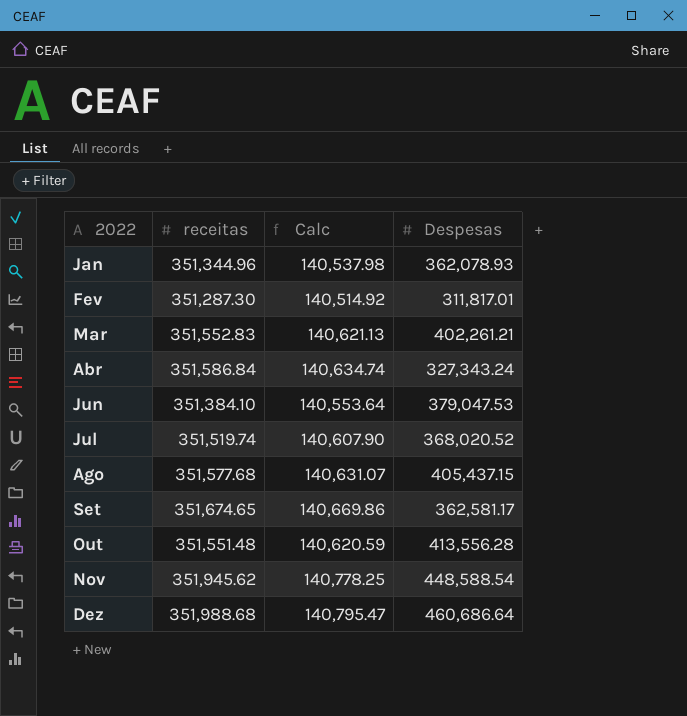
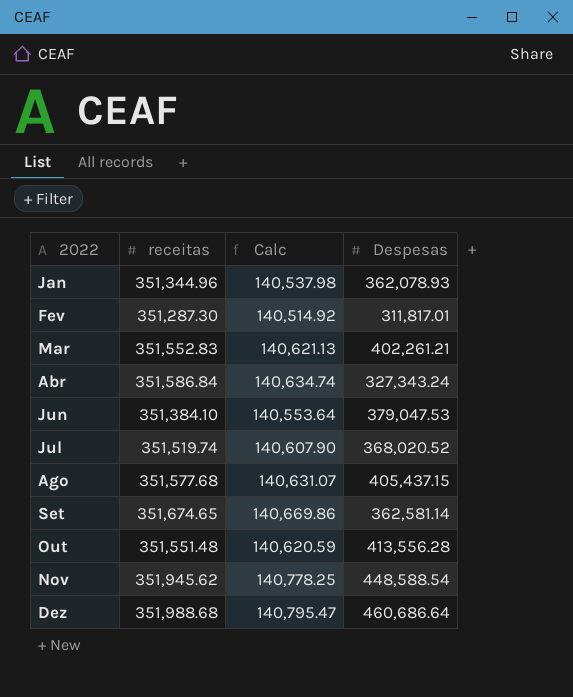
Set | Despesas: 362,581.17 -> 362,581.14

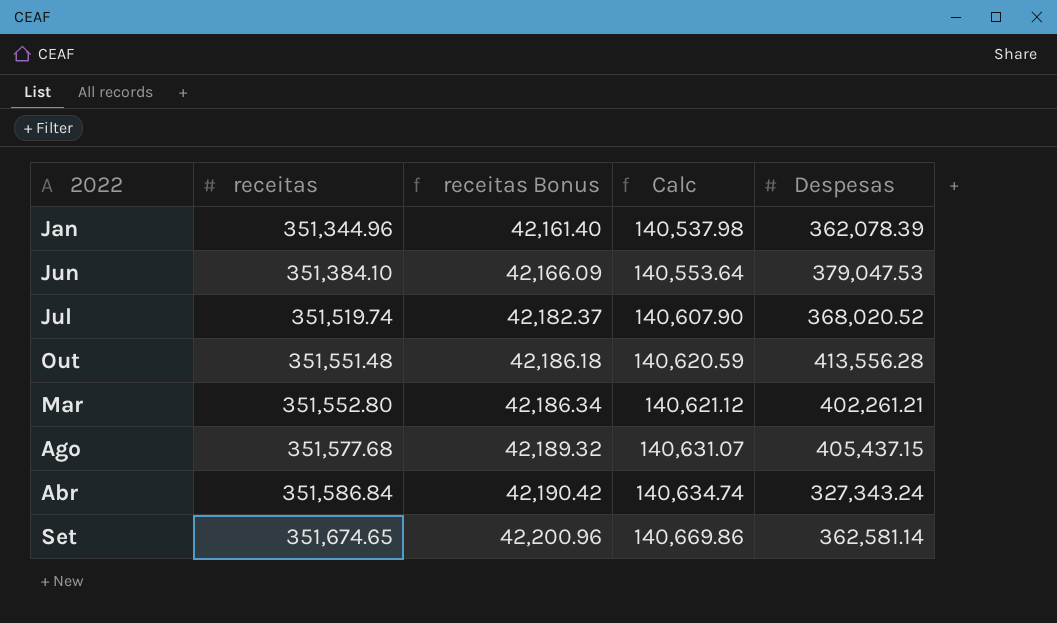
row order: 2022 ascending -> receitas ascending
column receitas Bonus | formula: none -> [receitas] * 0.12
row Fev: 351,287.30 | 140,514.92 | 311,817.01 -> none
row Nov: 351,945.62 | 140,778.25 | 448,588.54 -> none
row Dez: 351,988.68 | 140,795.47 | 460,686.64 -> none
Jan | Despesas: 362,078.93 -> 362,078.39
Mar | receitas: 351,552.83 -> 351,552.80
Mar | Calc: 140,621.13 -> 140,621.12

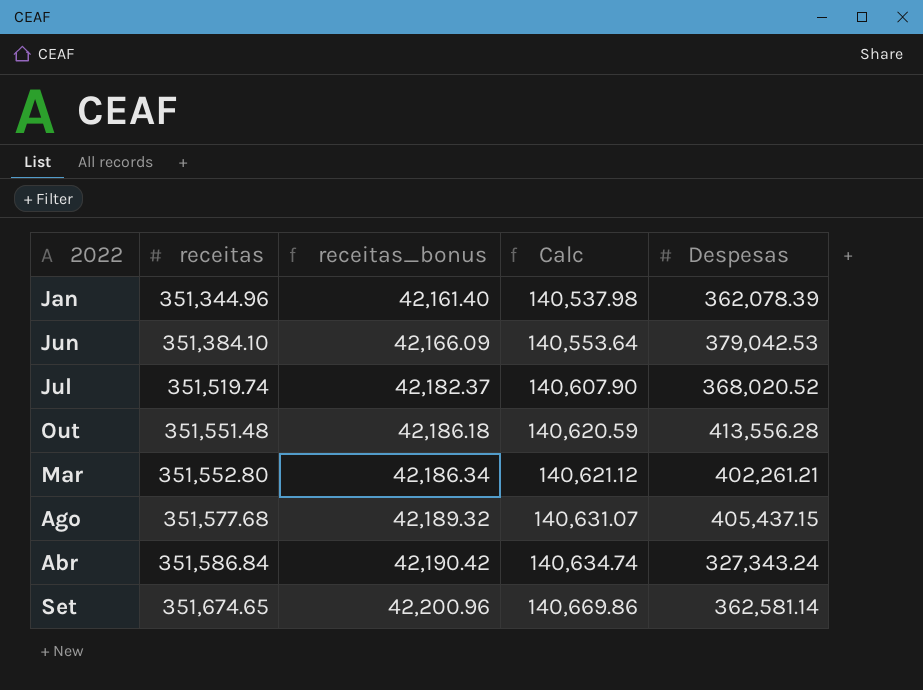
column name: receitas Bonus -> receitas_bonus
Jun | Despesas: 379,047.53 -> 379,042.53

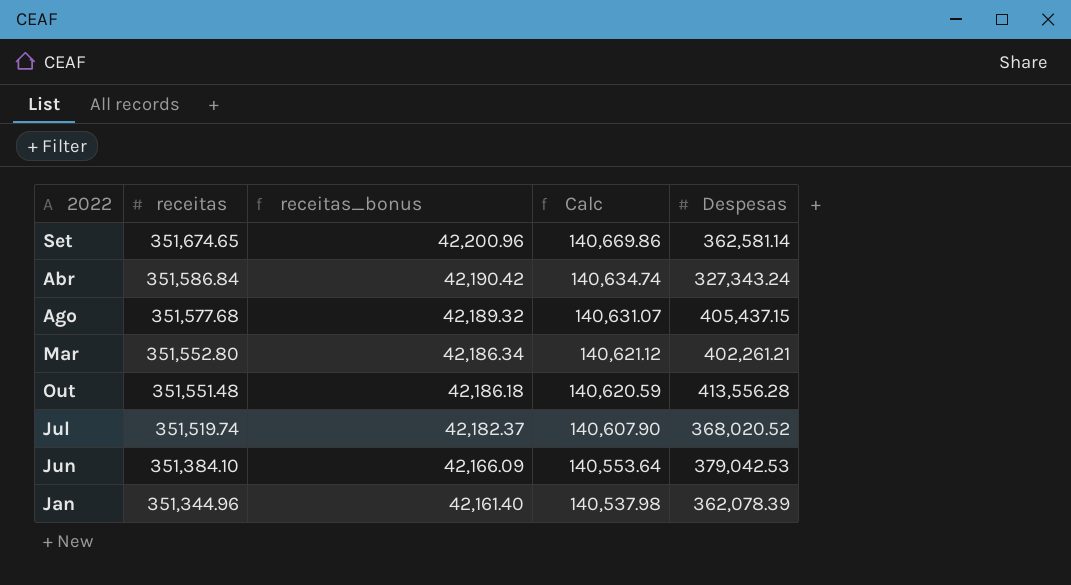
row order: receitas ascending -> receitas descending

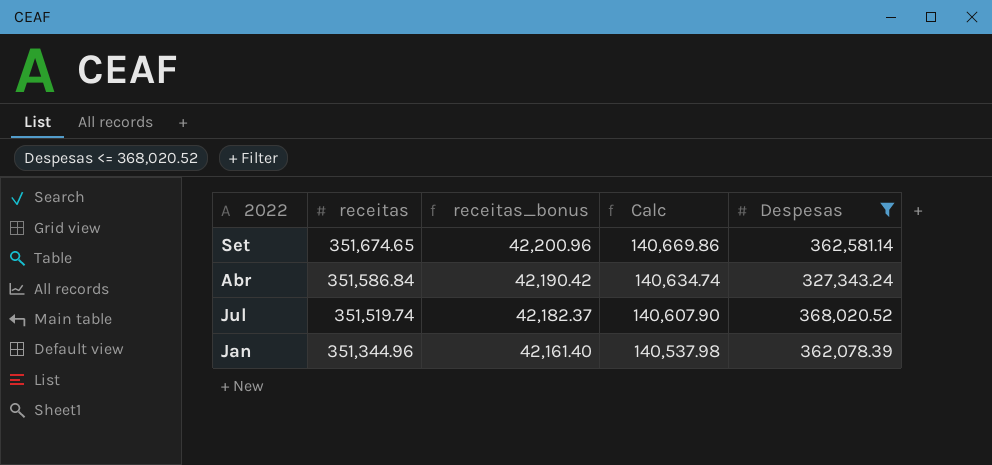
filter: none -> Despesas <= 368,020.52

